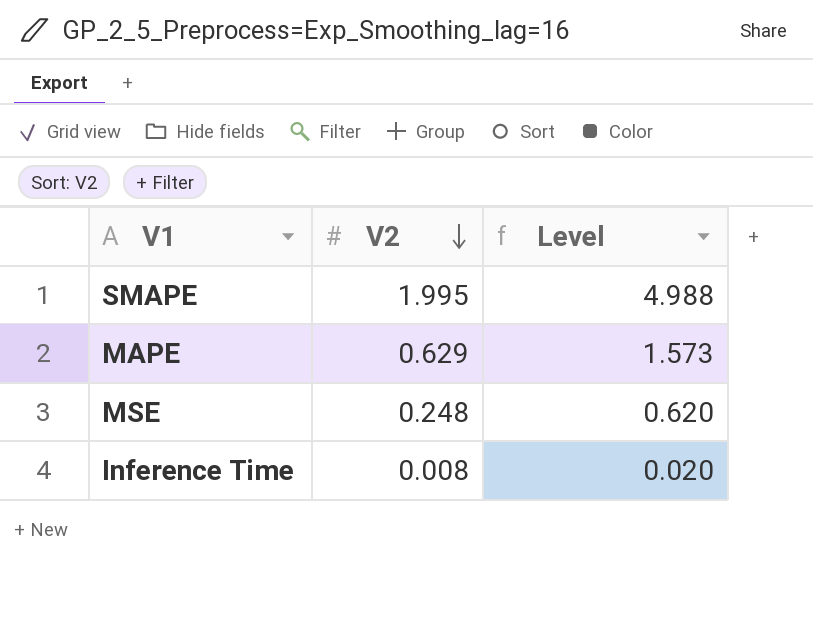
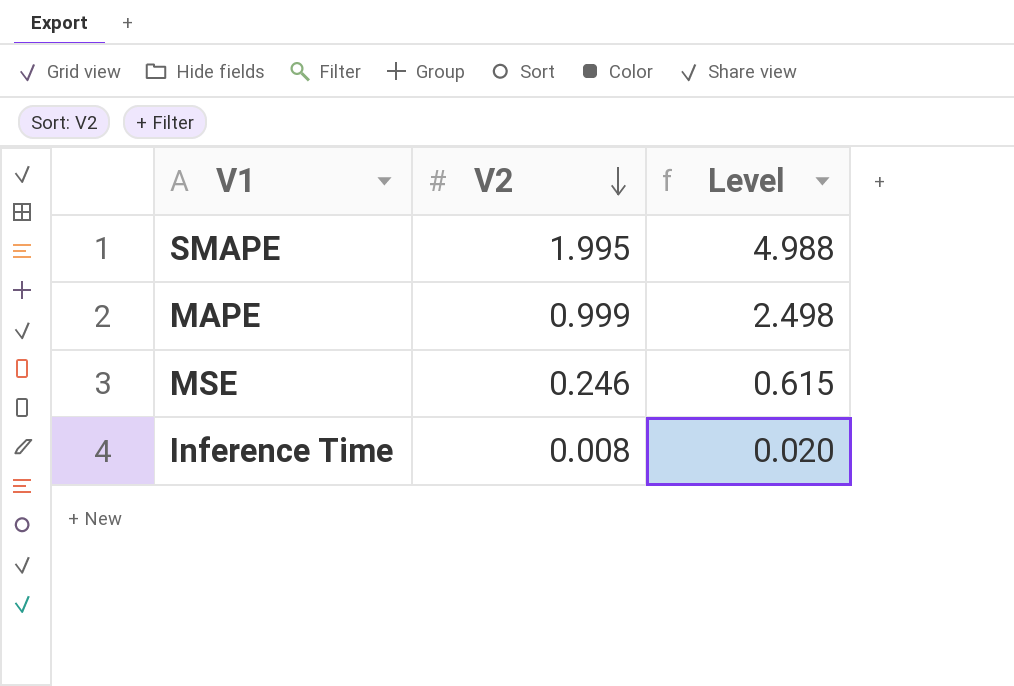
MAPE | V2: 0.629 -> 0.999
MAPE | Level: 1.573 -> 2.498
MSE | V2: 0.248 -> 0.246
MSE | Level: 0.620 -> 0.615

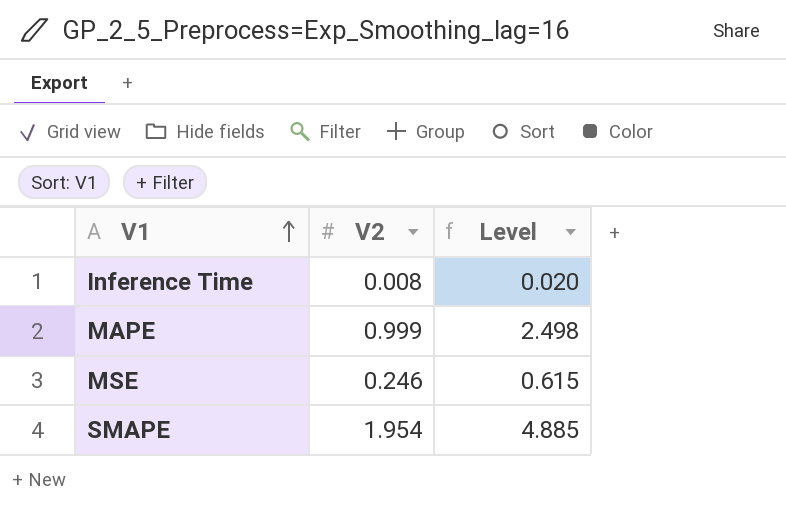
row order: V2 descending -> V1 ascending
SMAPE | V2: 1.995 -> 1.954
SMAPE | Level: 4.988 -> 4.885

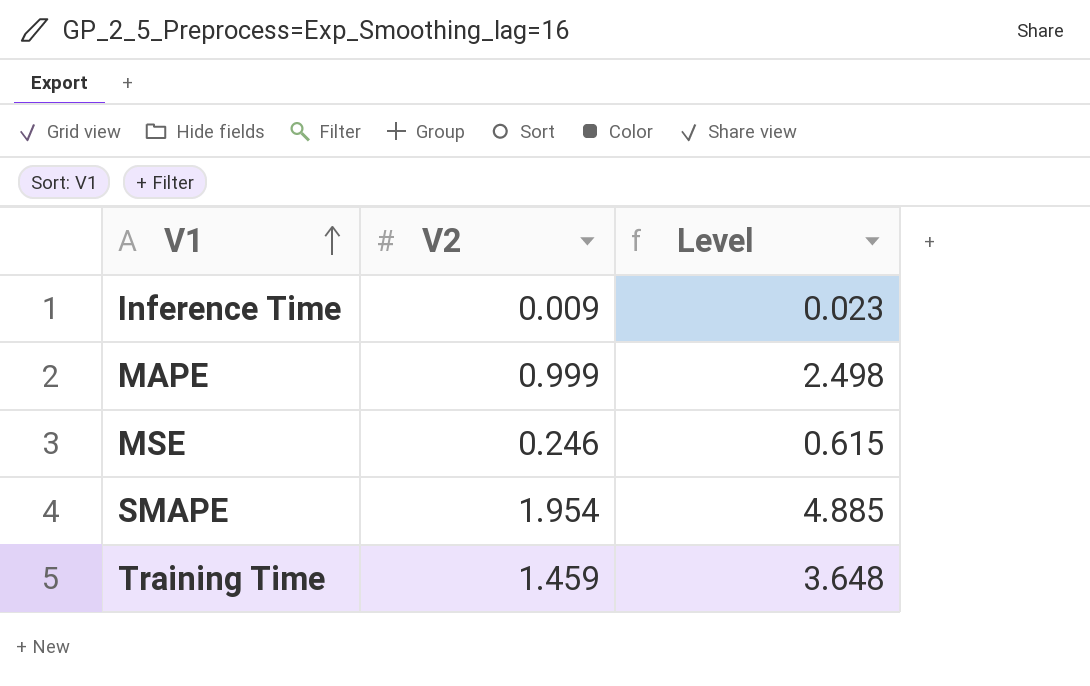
Inference Time | V2: 0.008 -> 0.009
Inference Time | Level: 0.020 -> 0.023
row Training Time: none -> 1.459 | 3.648

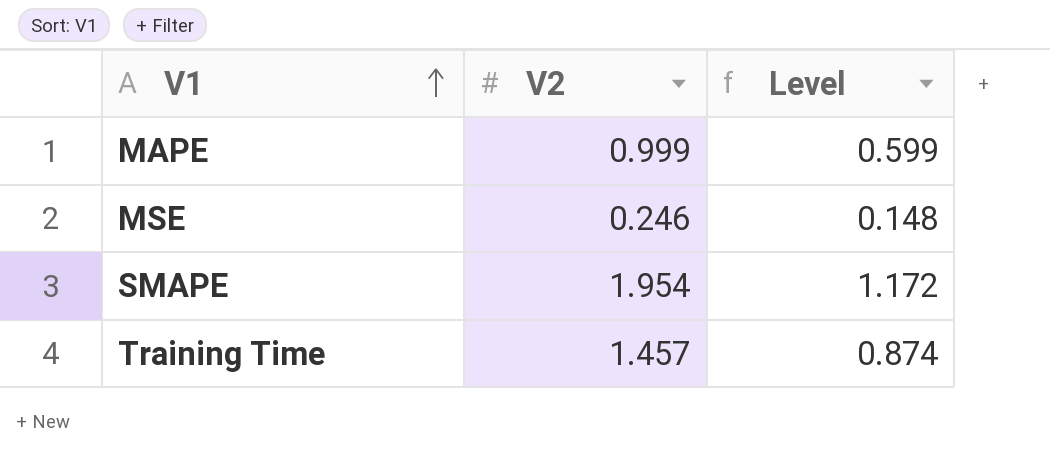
column Level | formula: [V2] * 2.5 -> [V2] * 0.6
row Inference Time: 0.009 | 0.023 -> none
Training Time | V2: 1.459 -> 1.457

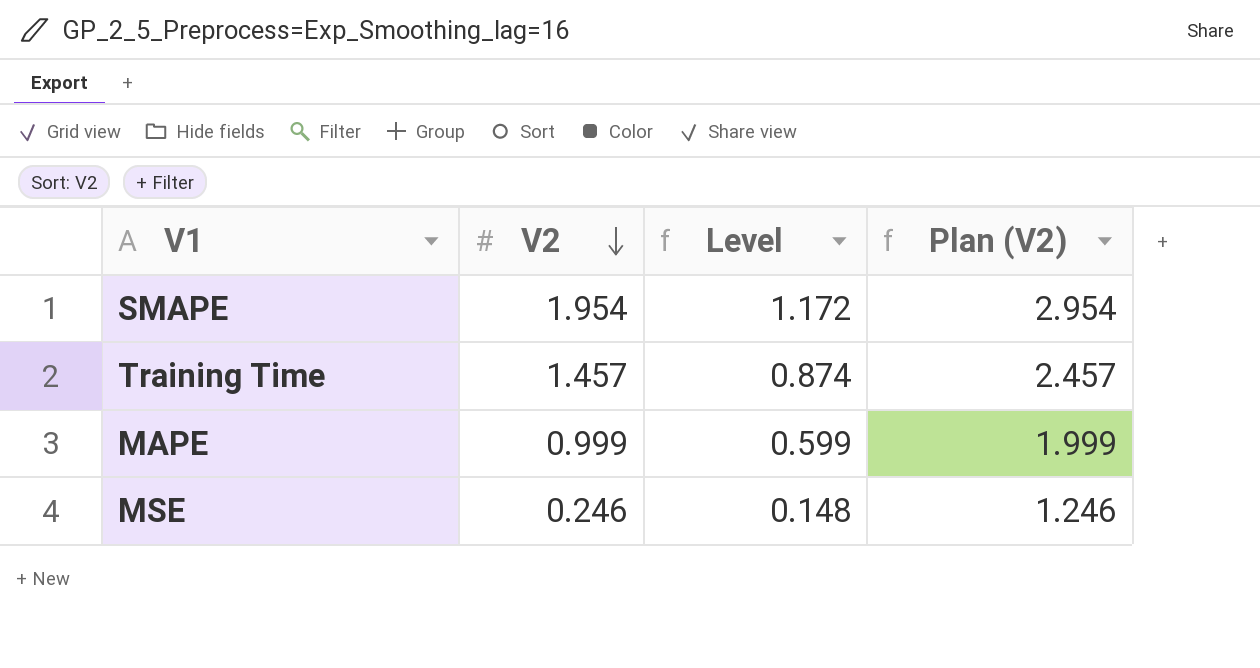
row order: V1 ascending -> V2 descending
column Plan (V2) | formula: none -> [V2] + 1

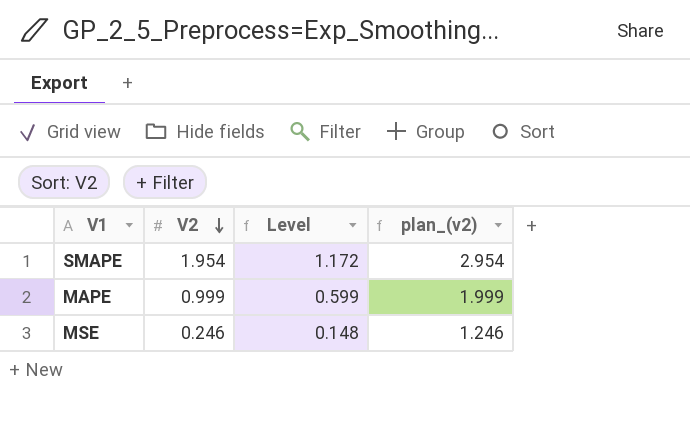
column name: Plan (V2) -> plan_(v2)
row Training Time: 1.457 | 0.874 | 2.457 -> none

